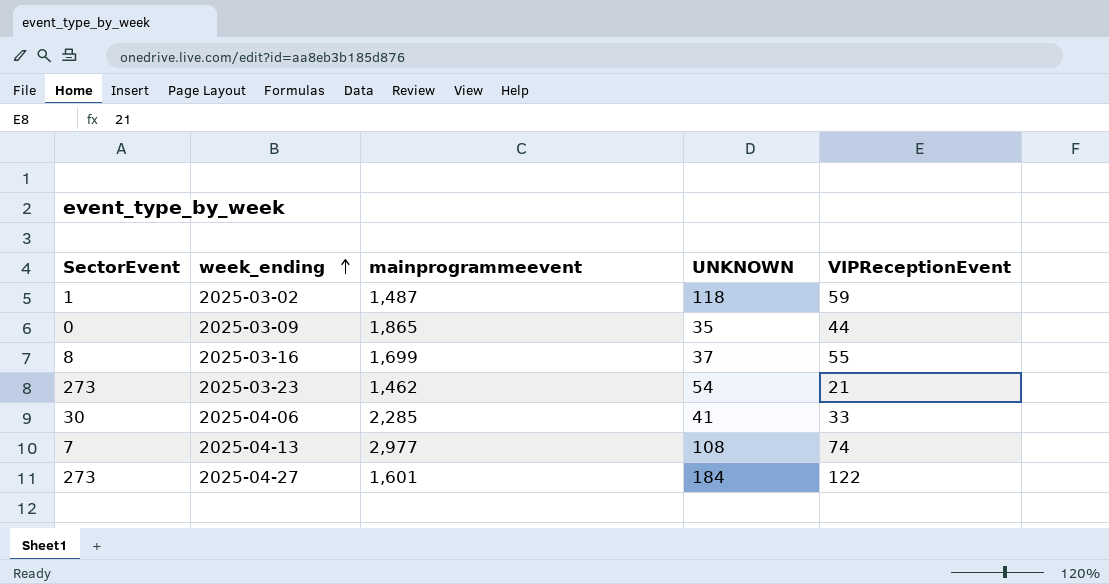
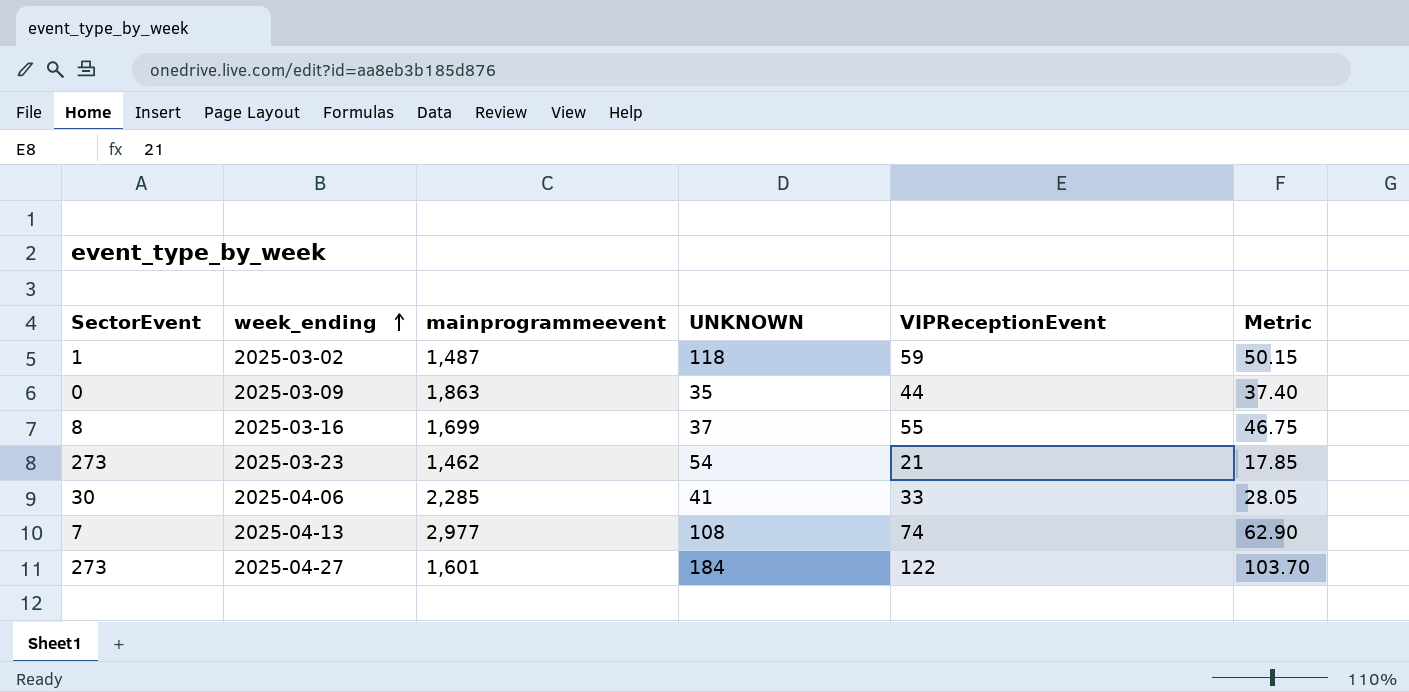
column Metric | formula: none -> [VIPReceptionEvent] * 0.85
2025-03-09 | mainprogrammeevent: 1,865 -> 1,863

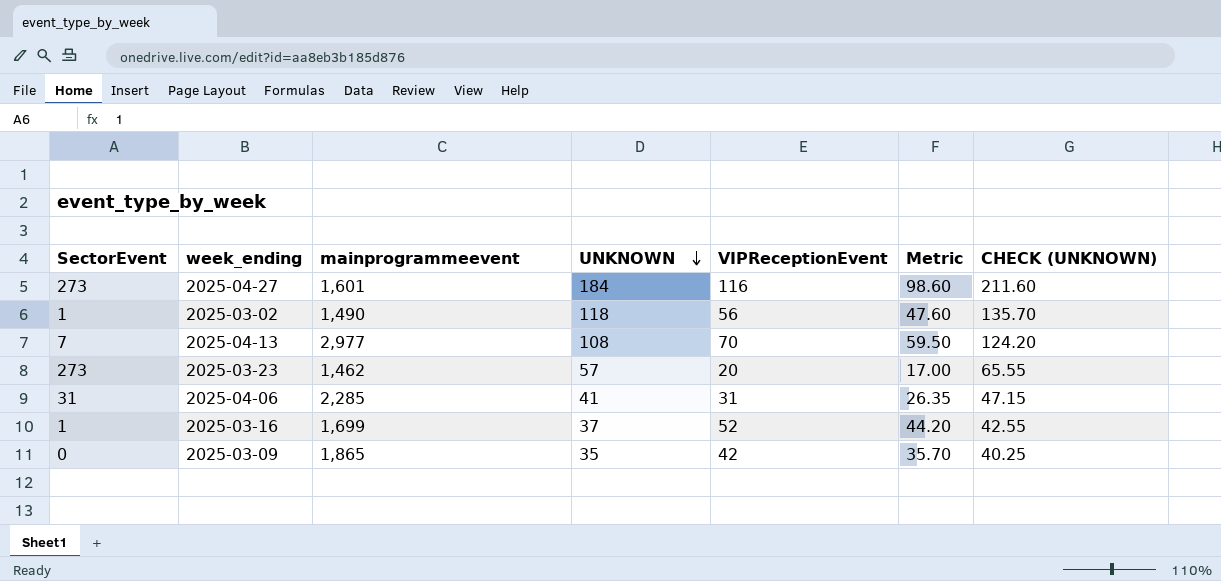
row order: week_ending ascending -> UNKNOWN descending
column CHECK (UNKNOWN) | formula: none -> [UNKNOWN] * 1.15
2025-04-27 | VIPReceptionEvent: 122 -> 116
2025-04-27 | Metric: 103.70 -> 98.60
2025-03-02 | mainprogrammeevent: 1,487 -> 1,490
2025-03-02 | VIPReceptionEvent: 59 -> 56
2025-03-02 | Metric: 50.15 -> 47.60
2025-04-13 | VIPReceptionEvent: 74 -> 70
2025-04-13 | Metric: 62.90 -> 59.50
2025-03-23 | UNKNOWN: 54 -> 57
2025-03-23 | VIPReceptionEvent: 21 -> 20
2025-03-23 | Metric: 17.85 -> 17.00
2025-04-06 | SectorEvent: 30 -> 31
2025-04-06 | VIPReceptionEvent: 33 -> 31
2025-04-06 | Metric: 28.05 -> 26.35
2025-03-16 | SectorEvent: 8 -> 1
2025-03-16 | VIPReceptionEvent: 55 -> 52
2025-03-16 | Metric: 46.75 -> 44.20
2025-03-09 | mainprogrammeevent: 1,863 -> 1,865
2025-03-09 | VIPReceptionEvent: 44 -> 42
2025-03-09 | Metric: 37.40 -> 35.70

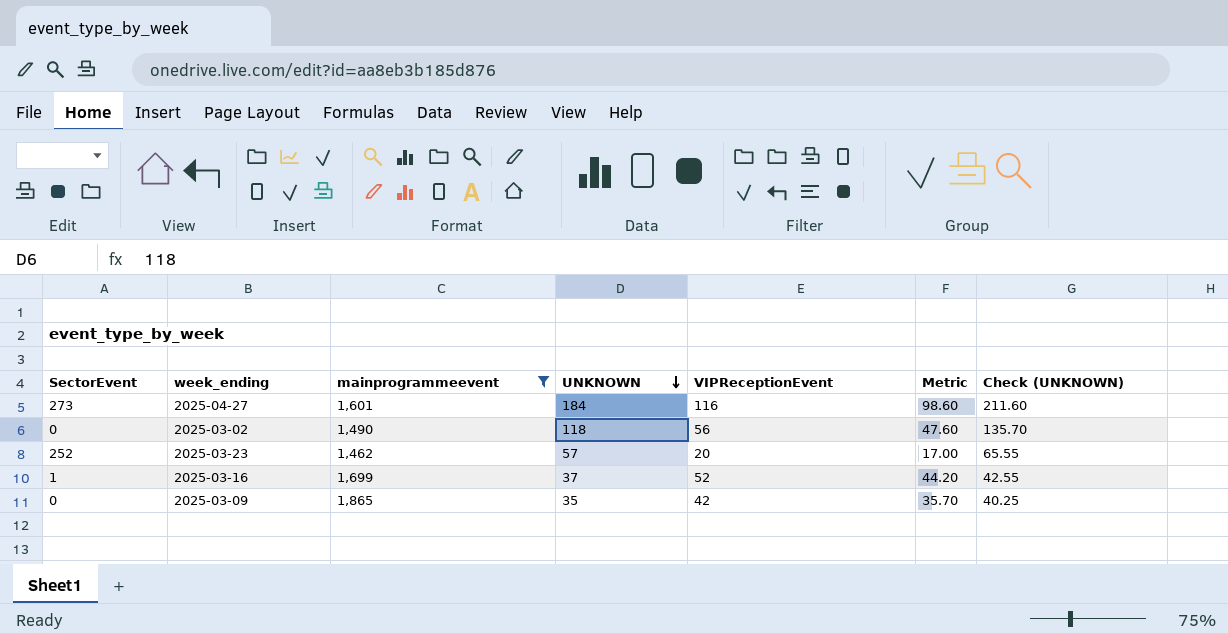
filter: none -> mainprogrammeevent <= 1,865
column name: CHECK (UNKNOWN) -> Check (UNKNOWN)
2025-03-02 | SectorEvent: 1 -> 0
2025-03-23 | SectorEvent: 273 -> 252

